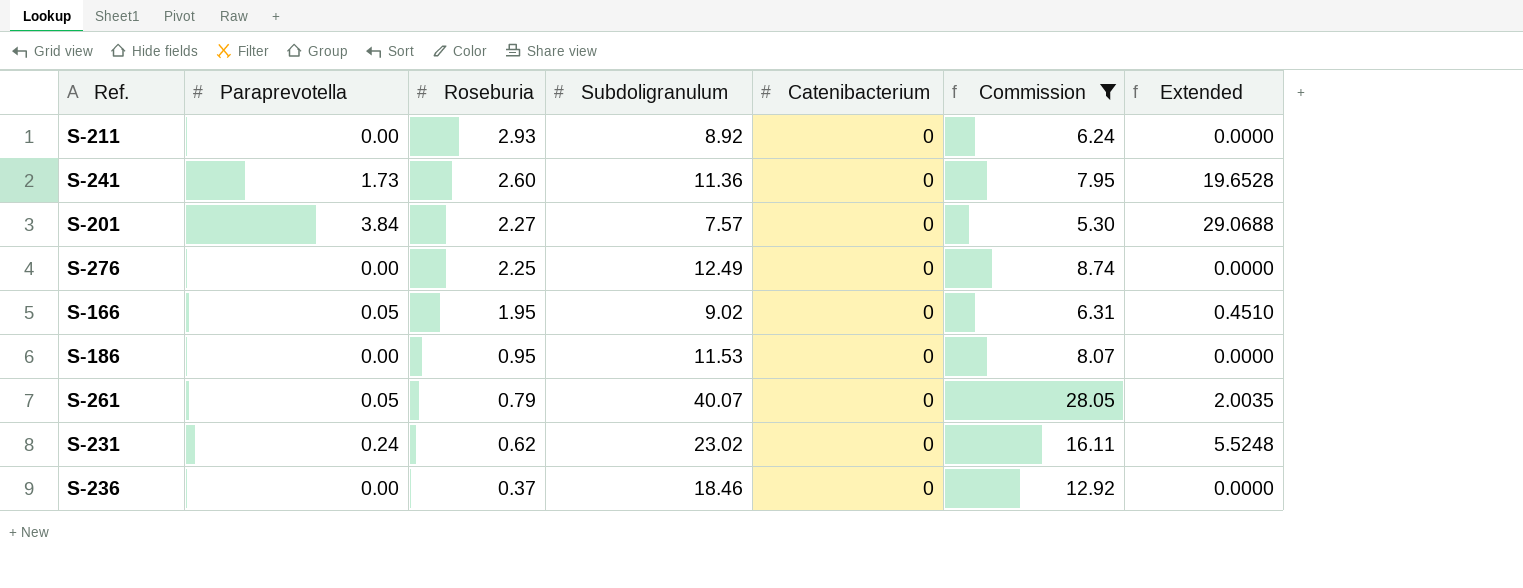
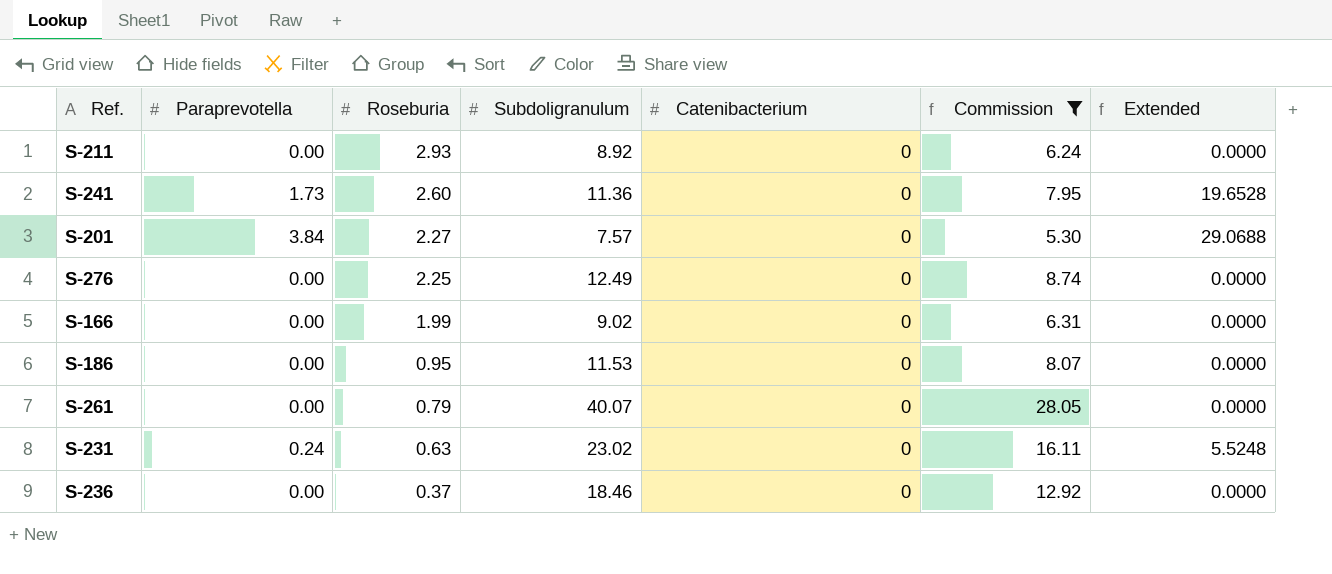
S-166 | Paraprevotella: 0.05 -> 0.00
S-166 | Roseburia: 1.95 -> 1.99
S-166 | Extended: 0.4510 -> 0.0000
S-261 | Paraprevotella: 0.05 -> 0.00
S-261 | Extended: 2.0035 -> 0.0000
S-231 | Roseburia: 0.62 -> 0.63

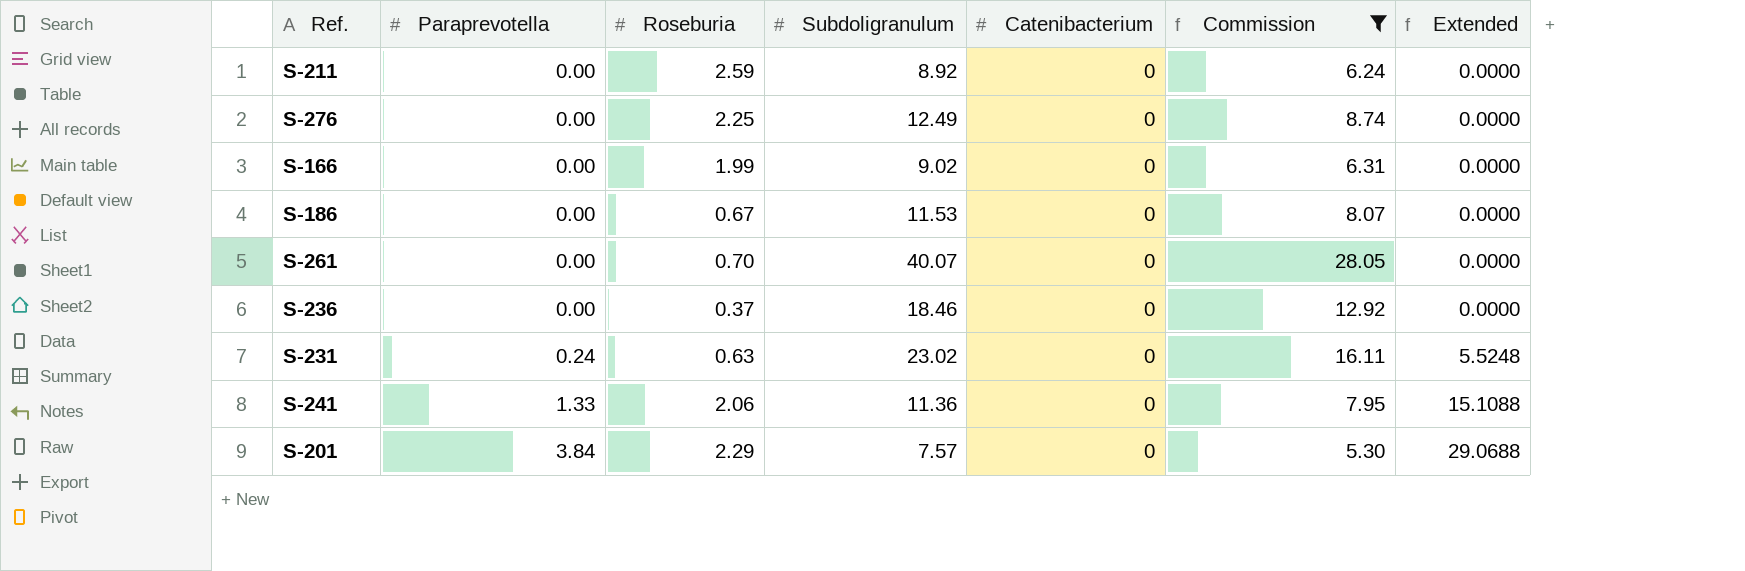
row order: Roseburia descending -> Paraprevotella ascending
S-211 | Roseburia: 2.93 -> 2.59
S-186 | Roseburia: 0.95 -> 0.67
S-261 | Roseburia: 0.79 -> 0.70
S-241 | Paraprevotella: 1.73 -> 1.33
S-241 | Roseburia: 2.60 -> 2.06
S-241 | Extended: 19.6528 -> 15.1088
S-201 | Roseburia: 2.27 -> 2.29

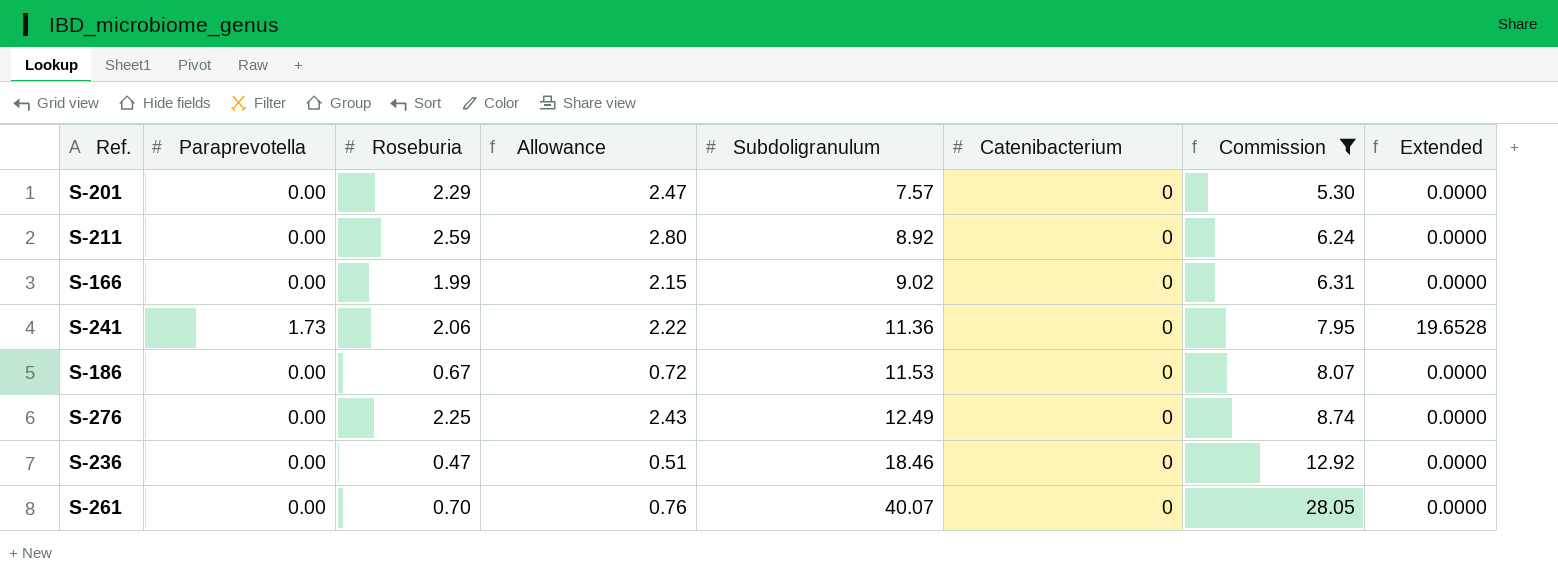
row order: Paraprevotella ascending -> Subdoligranulum ascending
column Allowance | formula: none -> [Roseburia] * 1.08
row S-231: 0.24 | 0.63 | 23.02 | 0 | 16.11 | 5.5248 -> none
S-201 | Paraprevotella: 3.84 -> 0.00
S-201 | Extended: 29.0688 -> 0.0000
S-241 | Paraprevotella: 1.33 -> 1.73
S-241 | Extended: 15.1088 -> 19.6528
S-236 | Roseburia: 0.37 -> 0.47

